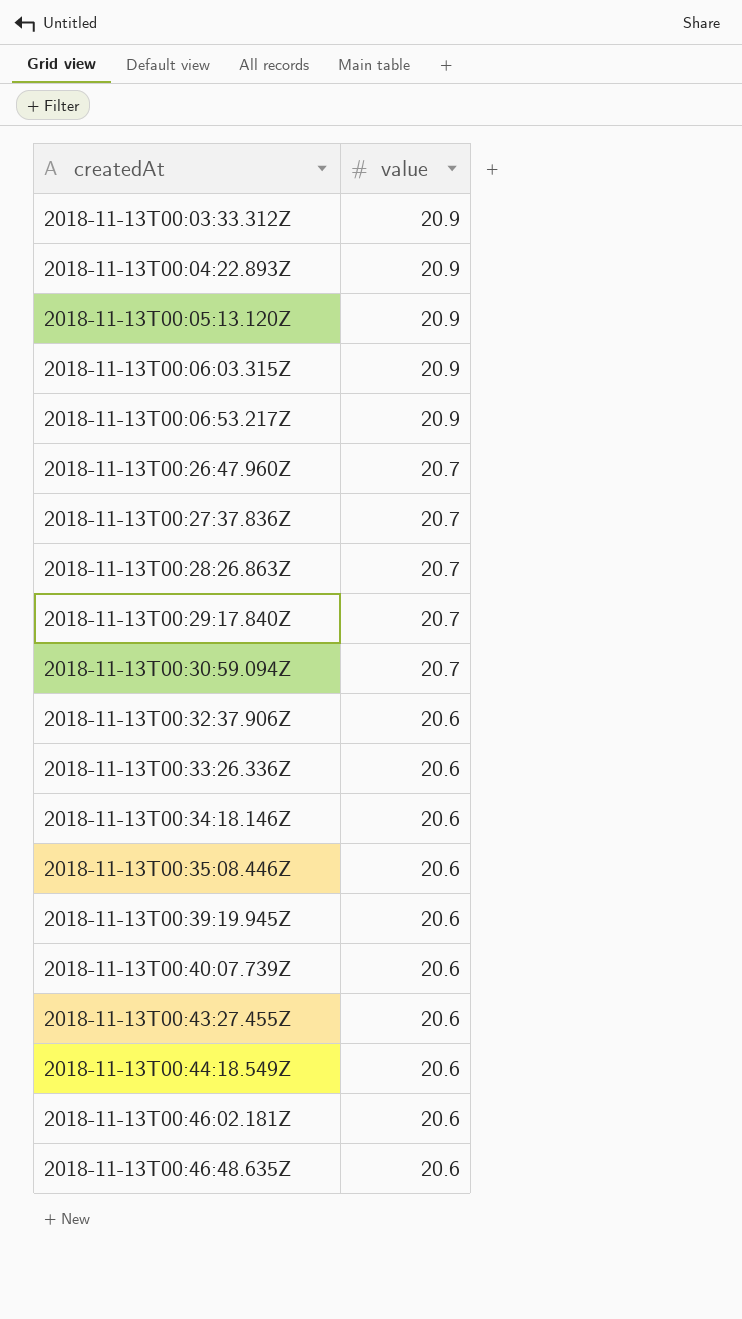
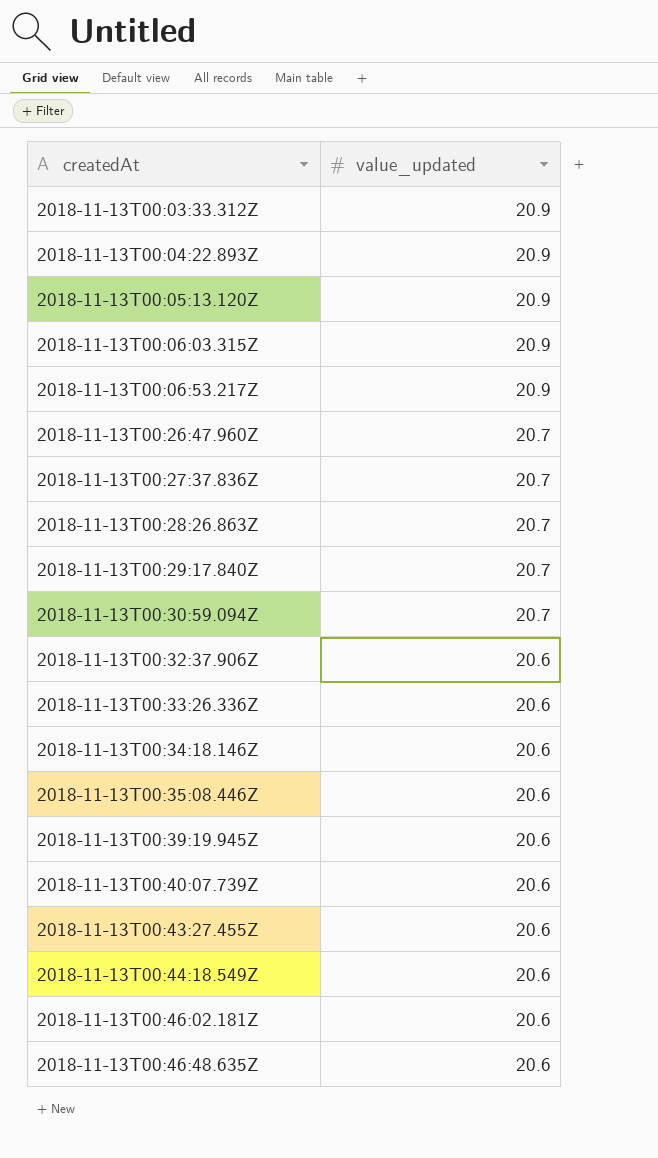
column name: value -> value_updated

